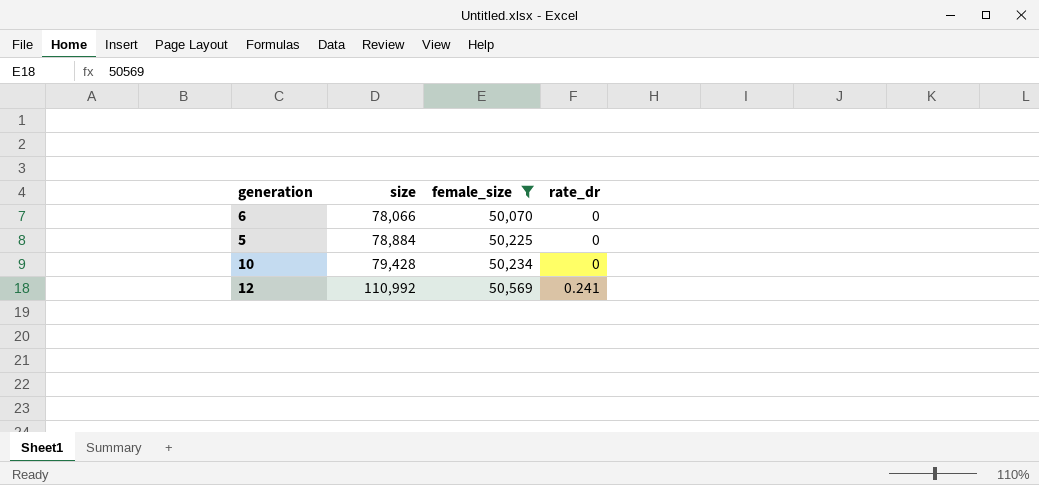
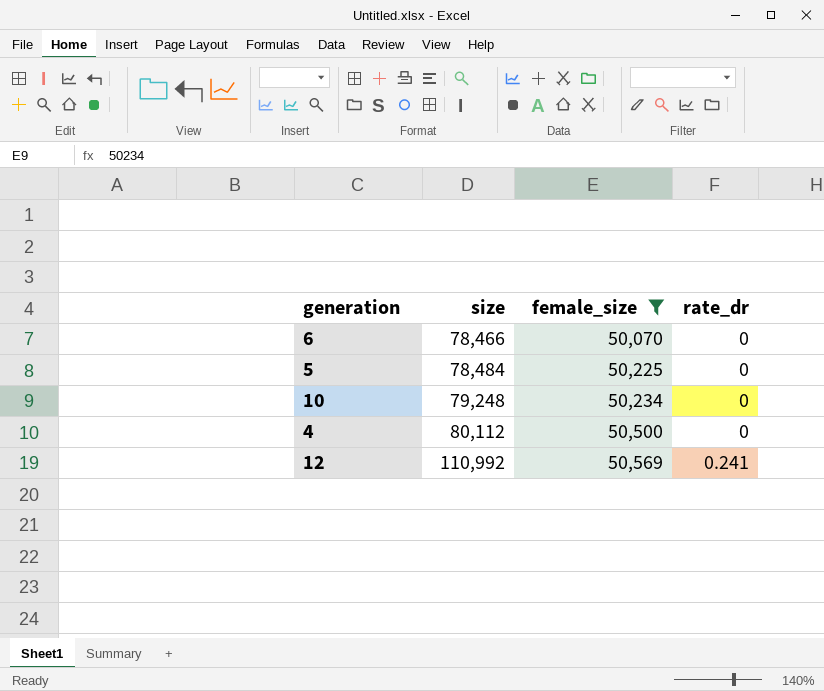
6 | size: 78,066 -> 78,466
5 | size: 78,884 -> 78,484
10 | size: 79,428 -> 79,248
row 4: none -> 80,112 | 50,500 | 0

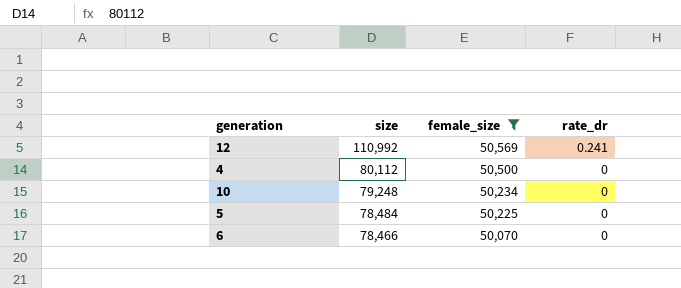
row order: size ascending -> size descending

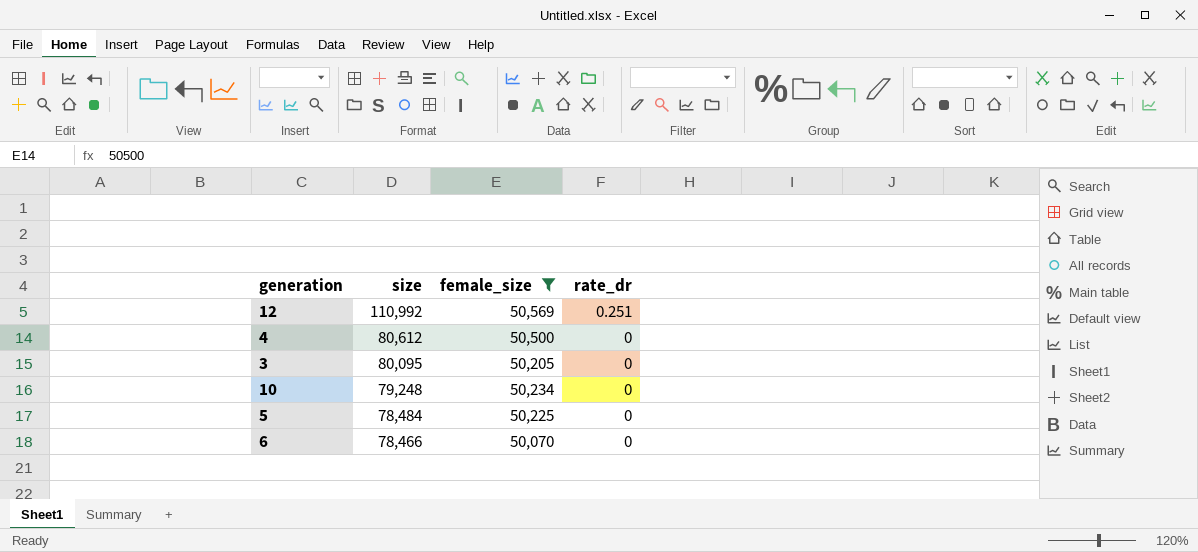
12 | rate_dr: 0.241 -> 0.251
4 | size: 80,112 -> 80,612
row 3: none -> 80,095 | 50,205 | 0

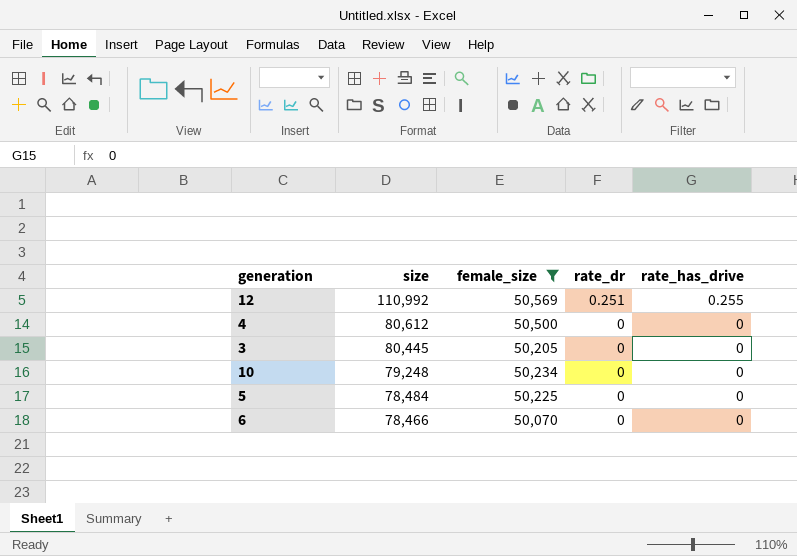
column rate_has_drive | position: none -> 5
3 | size: 80,095 -> 80,445

